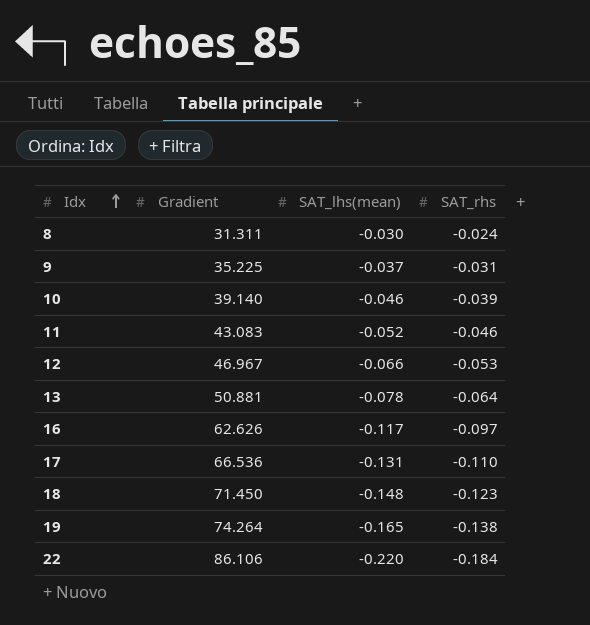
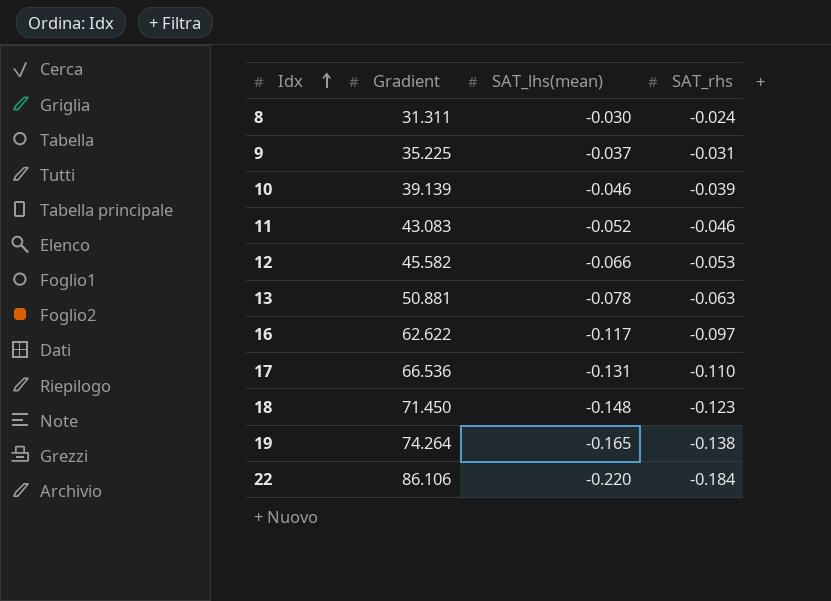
10 | Gradient: 39.140 -> 39.139
12 | Gradient: 46.967 -> 45.582
13 | SAT_rhs: -0.064 -> -0.063
16 | Gradient: 62.626 -> 62.622

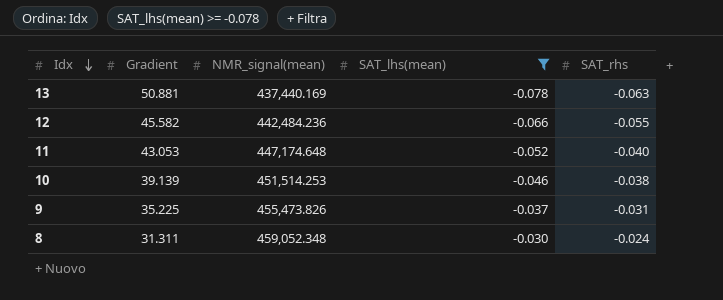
filter: none -> SAT_lhs(mean) >= -0.078
row order: Idx ascending -> Idx descending
column NMR_signal(mean) | position: none -> 3
12 | SAT_rhs: -0.053 -> -0.055
11 | Gradient: 43.083 -> 43.053
11 | SAT_rhs: -0.046 -> -0.040
10 | SAT_rhs: -0.039 -> -0.038

